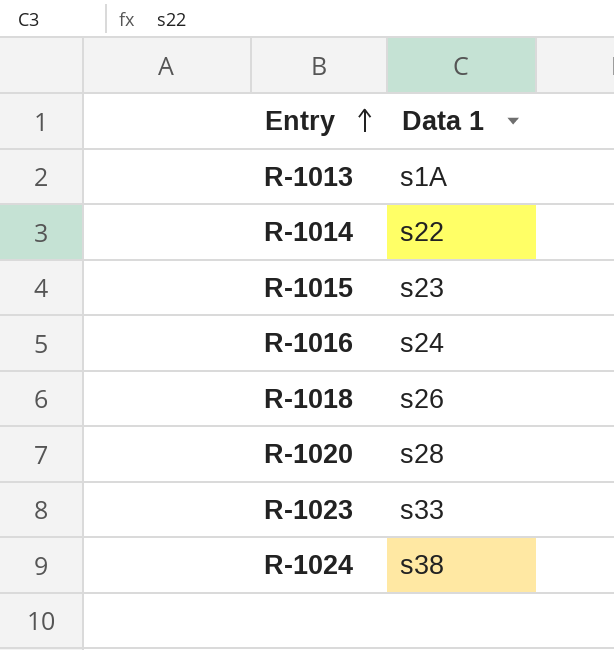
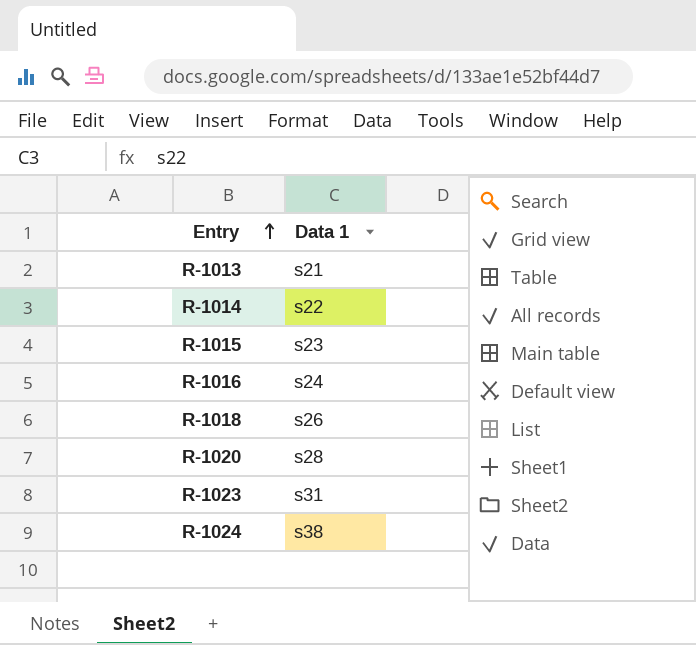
R-1013 | Data 1: s1A -> s21
R-1023 | Data 1: s33 -> s31

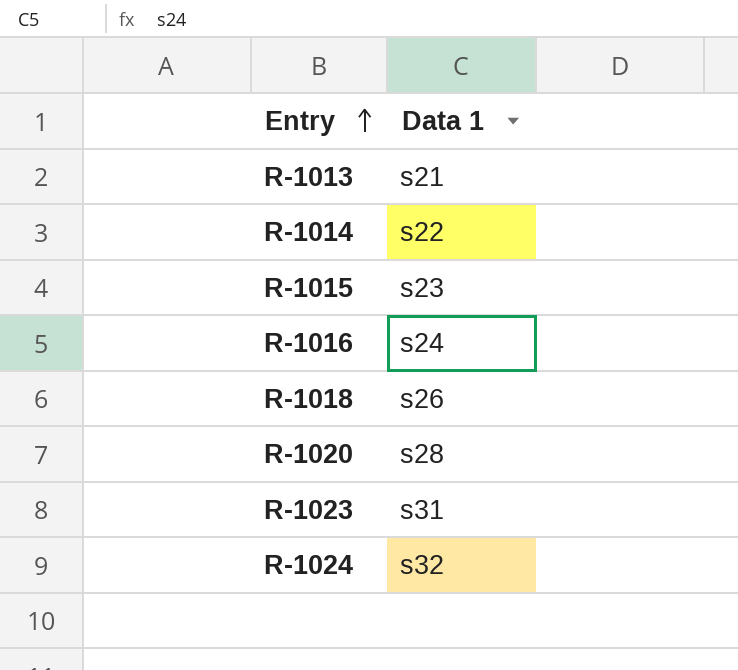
R-1024 | Data 1: s38 -> s32

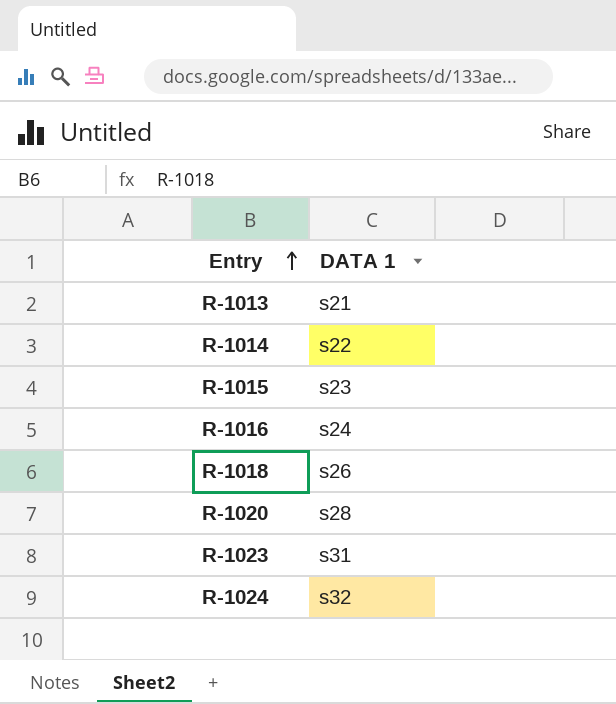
column name: Data 1 -> DATA 1

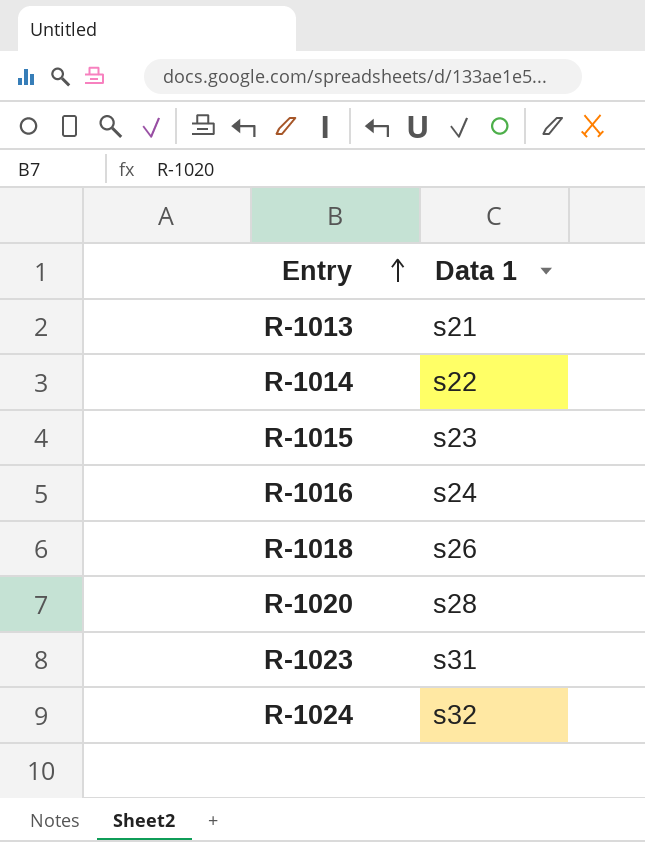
column name: DATA 1 -> Data 1

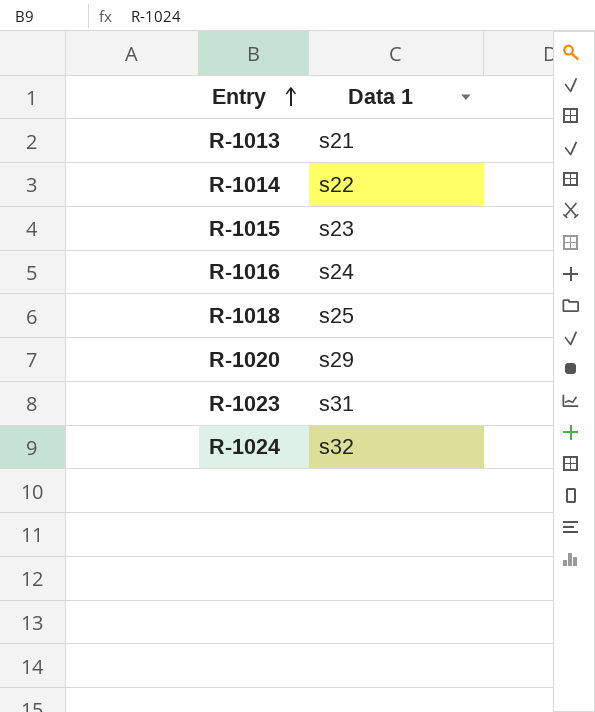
R-1018 | Data 1: s26 -> s25
R-1020 | Data 1: s28 -> s29

